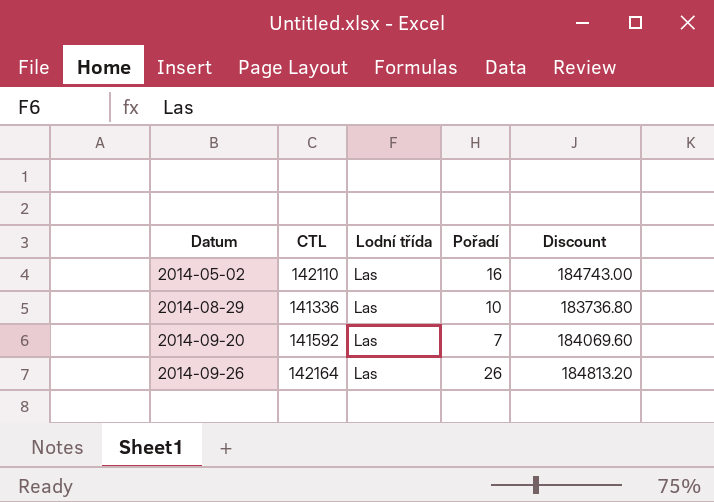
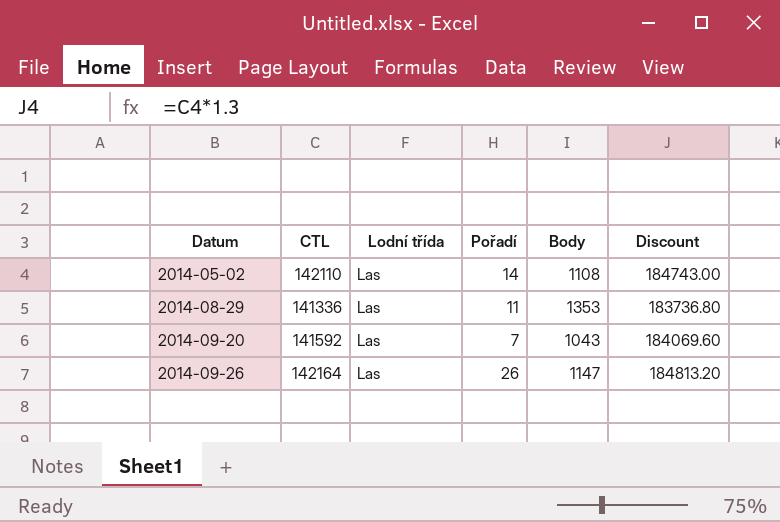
column Body | position: none -> 5
2014-05-02 | Pořadí: 16 -> 14
2014-08-29 | Pořadí: 10 -> 11

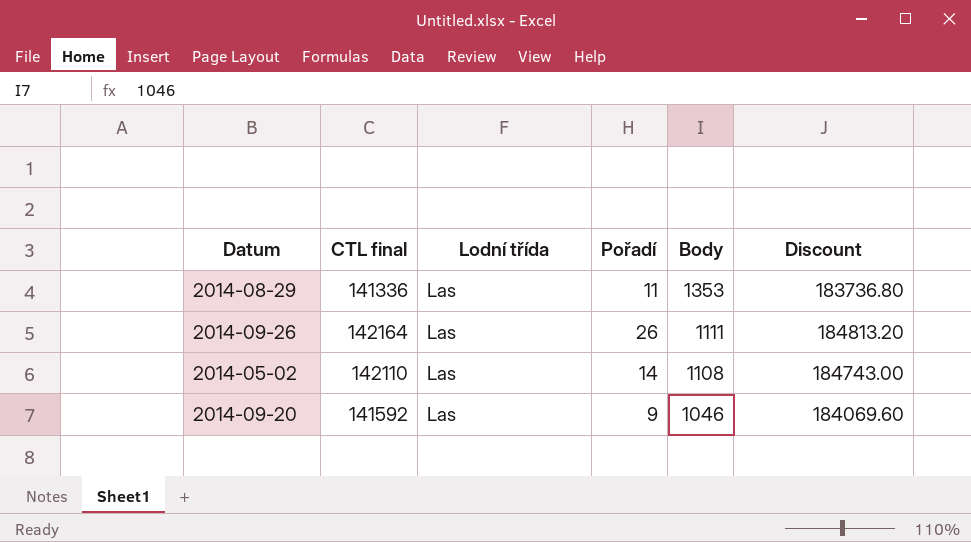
row order: Datum ascending -> Body descending
column name: CTL -> CTL final
2014-09-26 | Body: 1147 -> 1111
2014-09-20 | Pořadí: 7 -> 9
2014-09-20 | Body: 1043 -> 1046

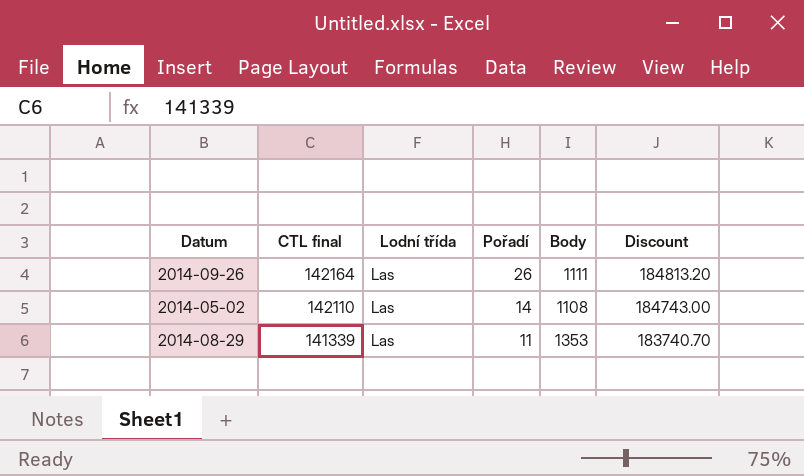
row order: Body descending -> CTL final descending
row 2014-09-20: 141592 | Las | 9 | 1046 | 184069.60 -> none
2014-08-29 | CTL final: 141336 -> 141339
2014-08-29 | Discount: 183736.80 -> 183740.70

